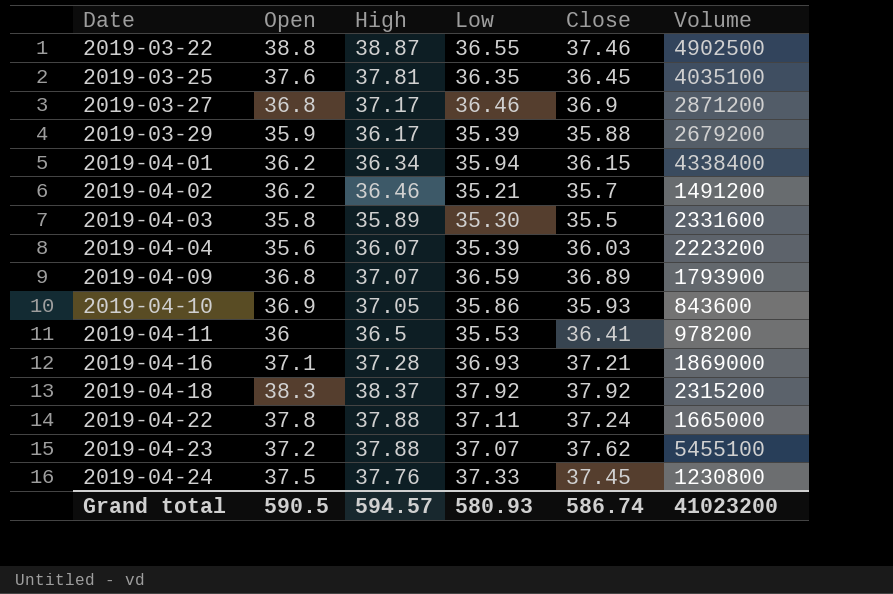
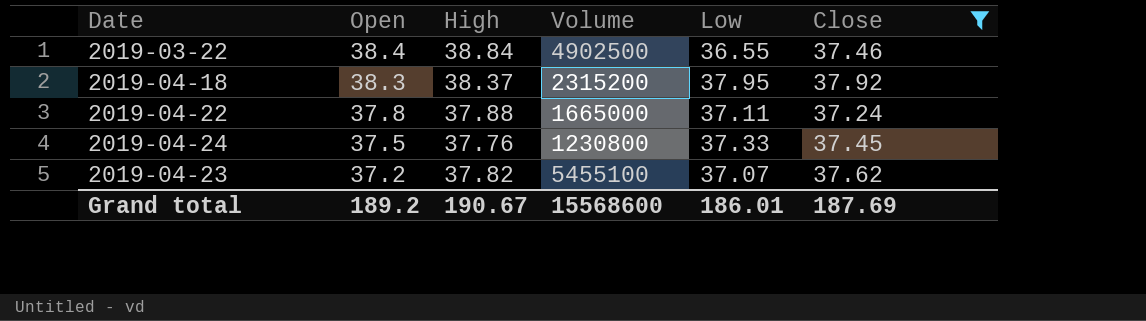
filter: none -> Close >= 37.24
row order: Date ascending -> Open descending
column Volume | position: 6 -> 4
2019-03-22 | Open: 38.8 -> 38.4
2019-03-22 | High: 38.87 -> 38.84
2019-04-18 | Low: 37.92 -> 37.95
2019-04-23 | High: 37.88 -> 37.82
Grand total | Open: 590.5 -> 189.2
Grand total | High: 594.57 -> 190.67
Grand total | Volume: 41023200 -> 15568600
Grand total | Low: 580.93 -> 186.01
Grand total | Close: 586.74 -> 187.69

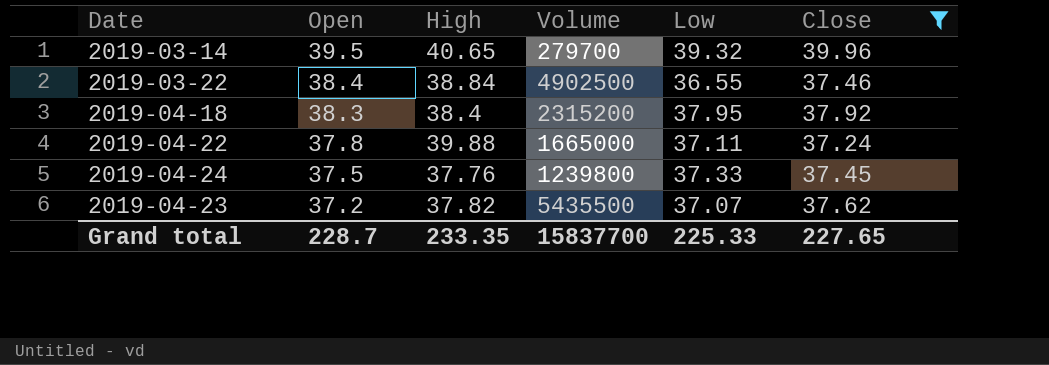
row 2019-03-14: none -> 39.5 | 40.65 | 279700 | 39.32 | 39.96
2019-04-18 | High: 38.37 -> 38.4
2019-04-22 | High: 37.88 -> 39.88
2019-04-24 | Volume: 1230800 -> 1239800
2019-04-23 | Volume: 5455100 -> 5435500
Grand total | Open: 189.2 -> 228.7
Grand total | High: 190.67 -> 233.35
Grand total | Volume: 15568600 -> 15837700
Grand total | Low: 186.01 -> 225.33
Grand total | Close: 187.69 -> 227.65

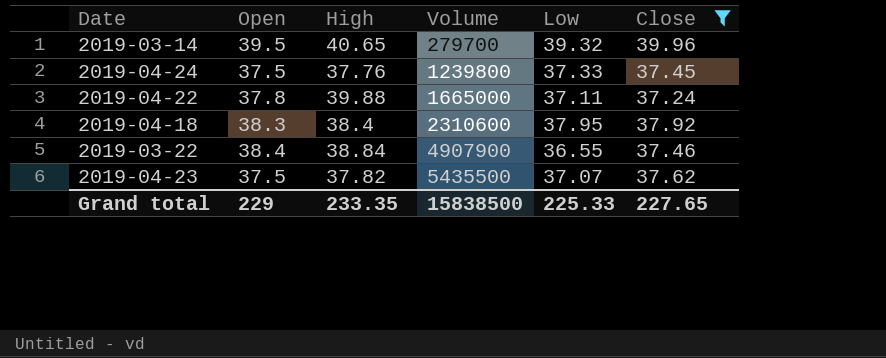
row order: Open descending -> Volume ascending
2019-04-18 | Volume: 2315200 -> 2310600
2019-03-22 | Volume: 4902500 -> 4907900
2019-04-23 | Open: 37.2 -> 37.5
Grand total | Open: 228.7 -> 229
Grand total | Volume: 15837700 -> 15838500

